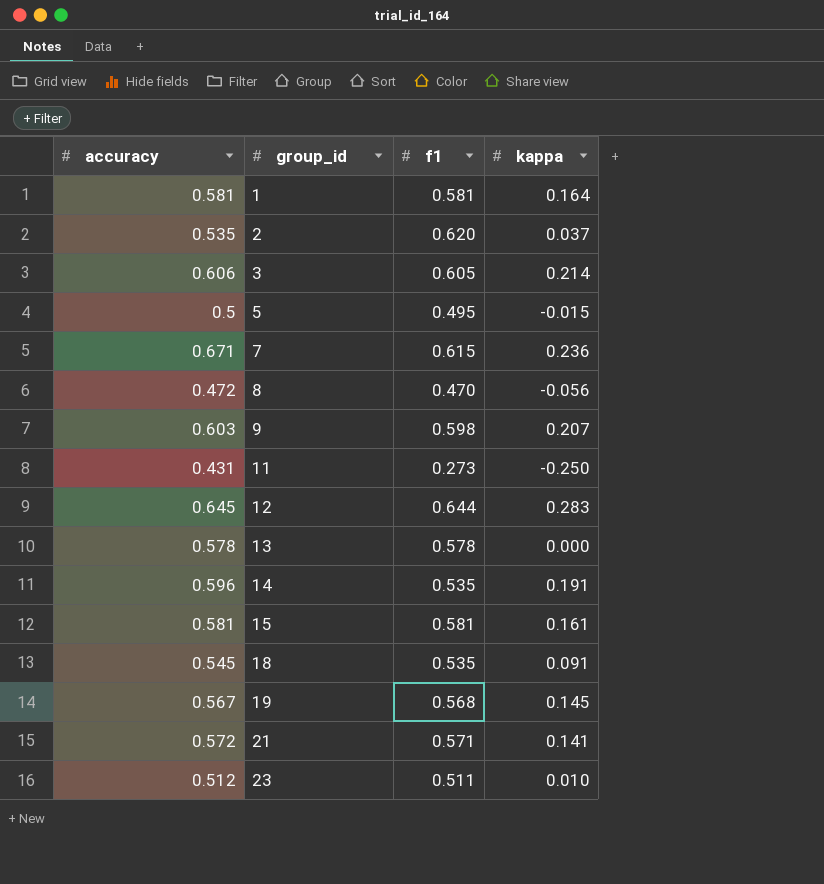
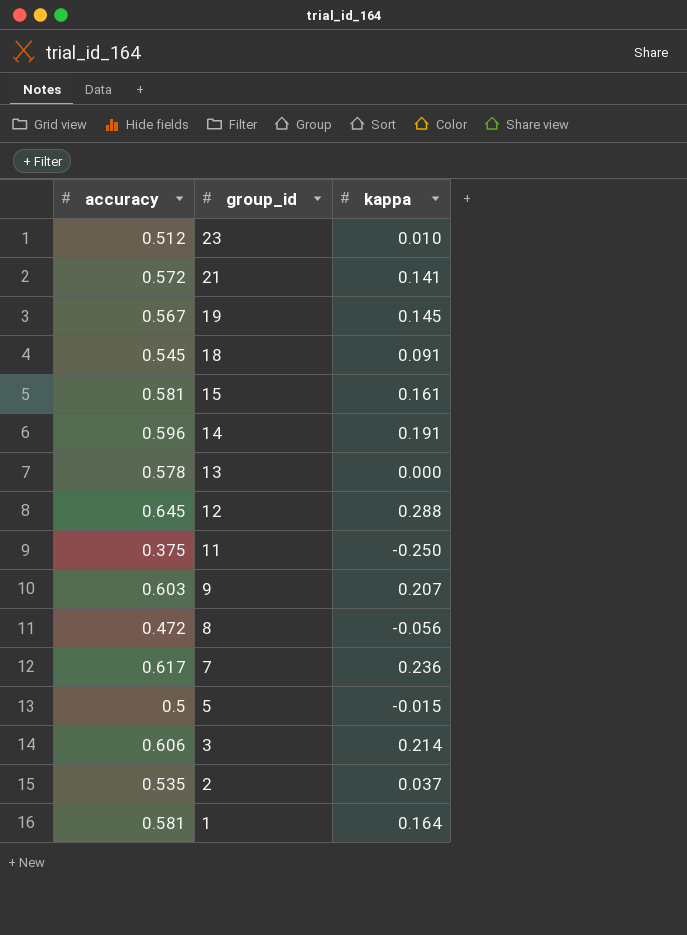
row order: group_id ascending -> group_id descending
column f1 | position: 3 -> none
12 | kappa: 0.283 -> 0.288
11 | accuracy: 0.431 -> 0.375
7 | accuracy: 0.671 -> 0.617

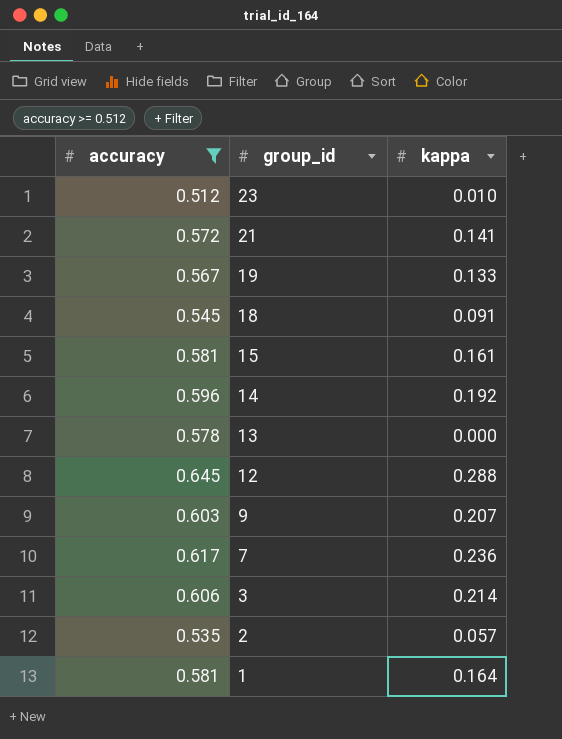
filter: none -> accuracy >= 0.512
19 | kappa: 0.145 -> 0.133
14 | kappa: 0.191 -> 0.192
2 | kappa: 0.037 -> 0.057

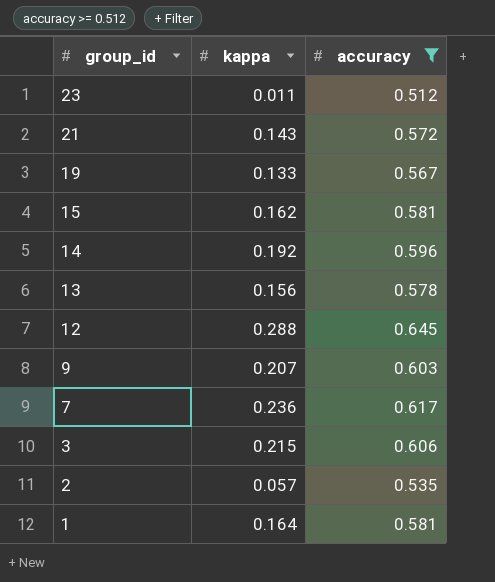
column accuracy | position: 1 -> 3
row 18: 0.545 | 0.091 -> none
23 | kappa: 0.010 -> 0.011
21 | kappa: 0.141 -> 0.143
15 | kappa: 0.161 -> 0.162
13 | kappa: 0.000 -> 0.156
3 | kappa: 0.214 -> 0.215

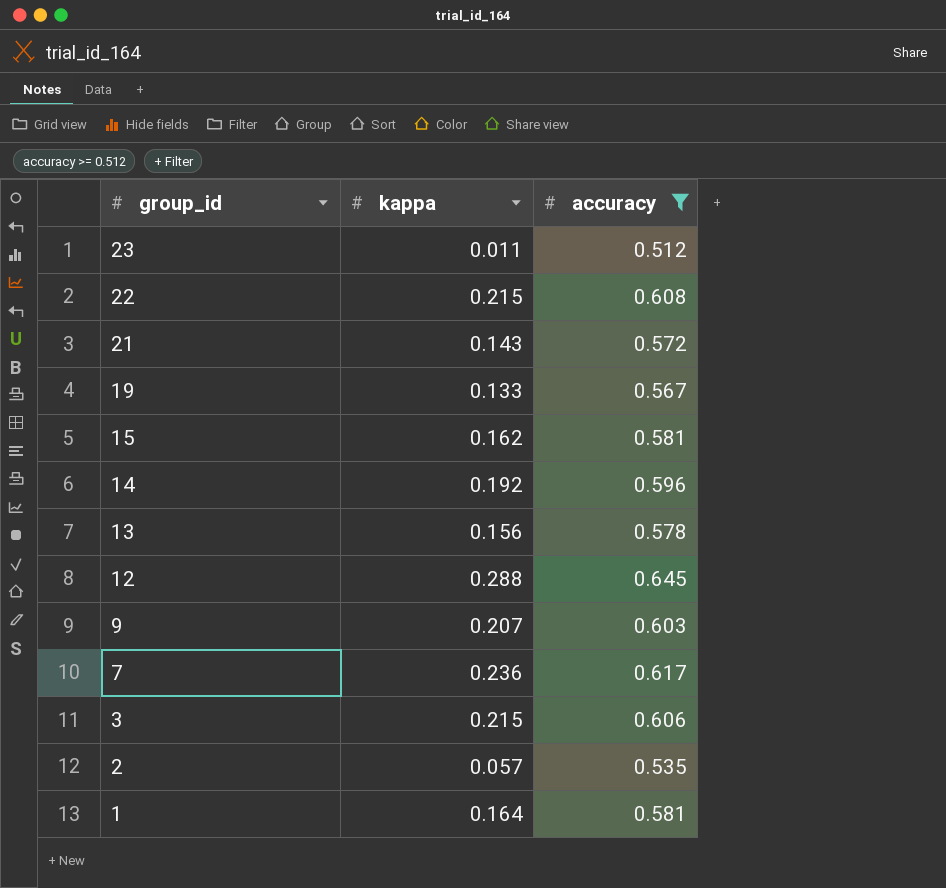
row 22: none -> 0.215 | 0.608

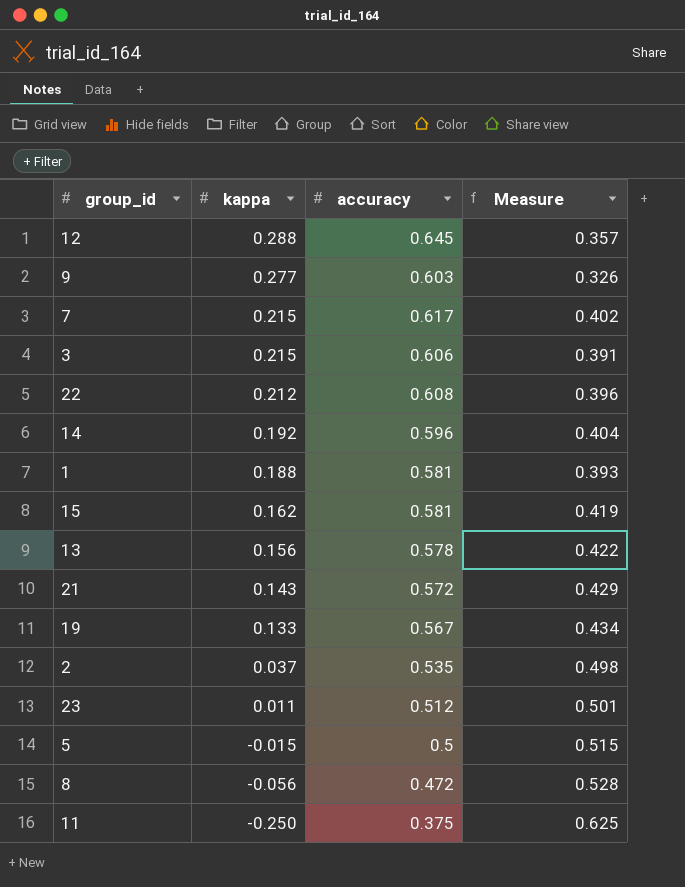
filter: accuracy >= 0.512 -> none
row order: group_id descending -> kappa descending
column Measure | formula: none -> [accuracy] - [kappa]
9 | kappa: 0.207 -> 0.277
7 | kappa: 0.236 -> 0.215
22 | kappa: 0.215 -> 0.212
1 | kappa: 0.164 -> 0.188
2 | kappa: 0.057 -> 0.037

